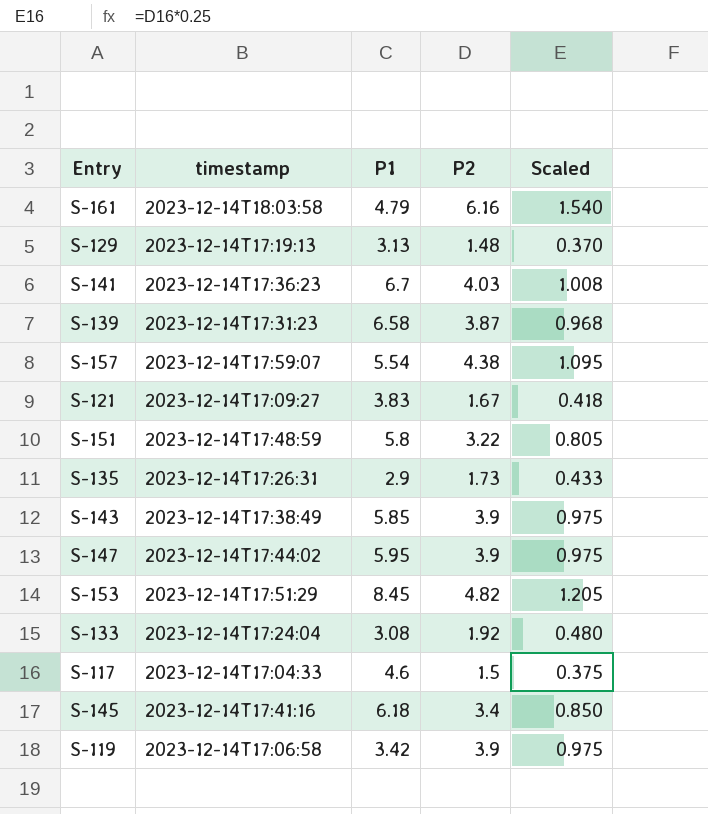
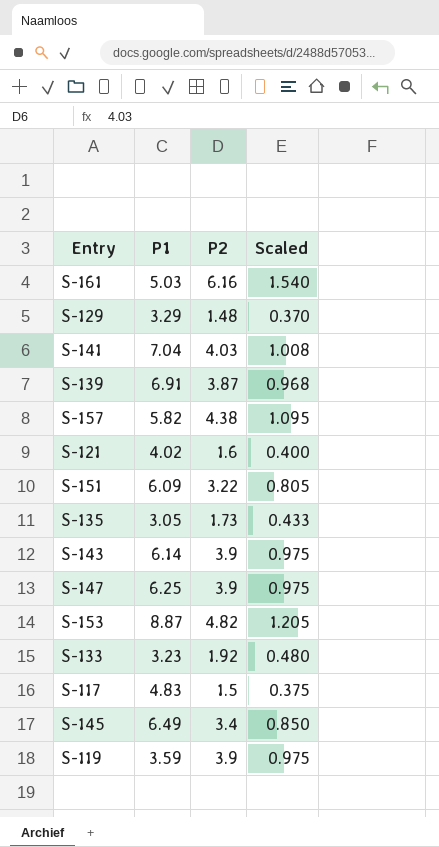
column timestamp | position: 2 -> none
S-161 | P1: 4.79 -> 5.03
S-129 | P1: 3.13 -> 3.29
S-141 | P1: 6.7 -> 7.04
S-139 | P1: 6.58 -> 6.91
S-157 | P1: 5.54 -> 5.82
S-121 | P1: 3.83 -> 4.02
S-121 | P2: 1.67 -> 1.6
S-121 | Scaled: 0.418 -> 0.400
S-151 | P1: 5.8 -> 6.09
S-135 | P1: 2.9 -> 3.05
S-143 | P1: 5.85 -> 6.14
S-147 | P1: 5.95 -> 6.25
S-153 | P1: 8.45 -> 8.87
S-133 | P1: 3.08 -> 3.23
S-117 | P1: 4.6 -> 4.83
S-145 | P1: 6.18 -> 6.49
S-119 | P1: 3.42 -> 3.59

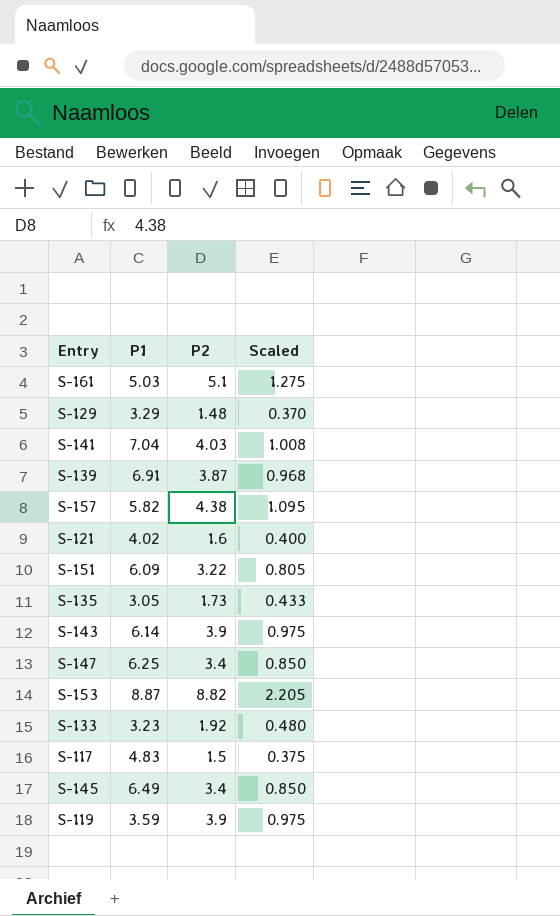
S-161 | P2: 6.16 -> 5.1
S-161 | Scaled: 1.540 -> 1.275
S-147 | P2: 3.9 -> 3.4
S-147 | Scaled: 0.975 -> 0.850
S-153 | P2: 4.82 -> 8.82
S-153 | Scaled: 1.205 -> 2.205

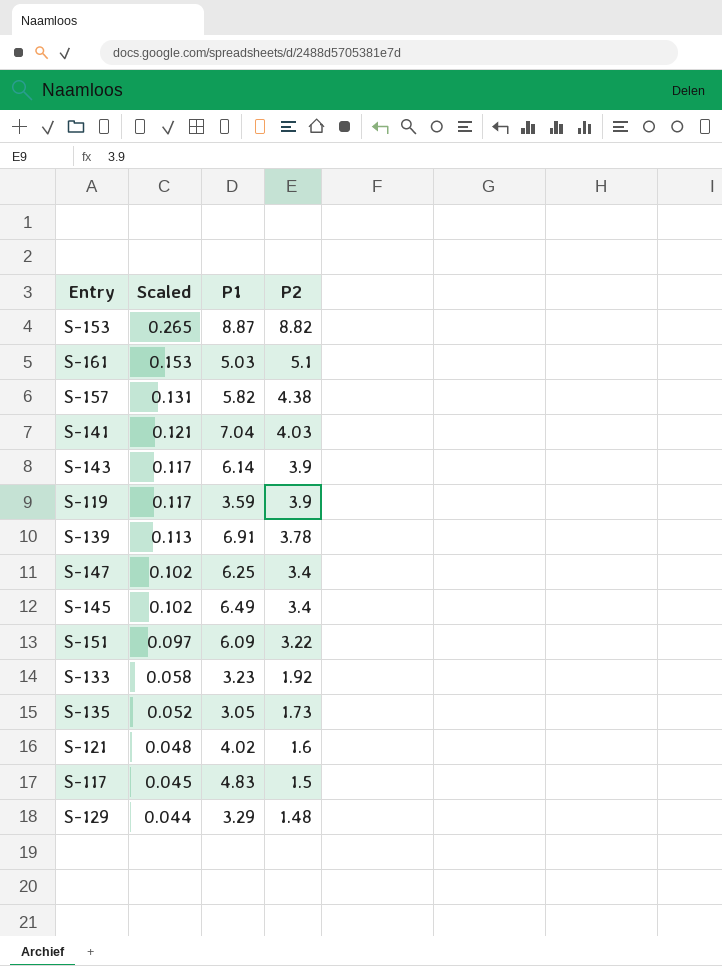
row order: none -> Scaled descending
column Scaled | formula: [P2] * 0.25 -> [P2] * 0.03
column Scaled | position: 4 -> 2
S-139 | P2: 3.87 -> 3.78

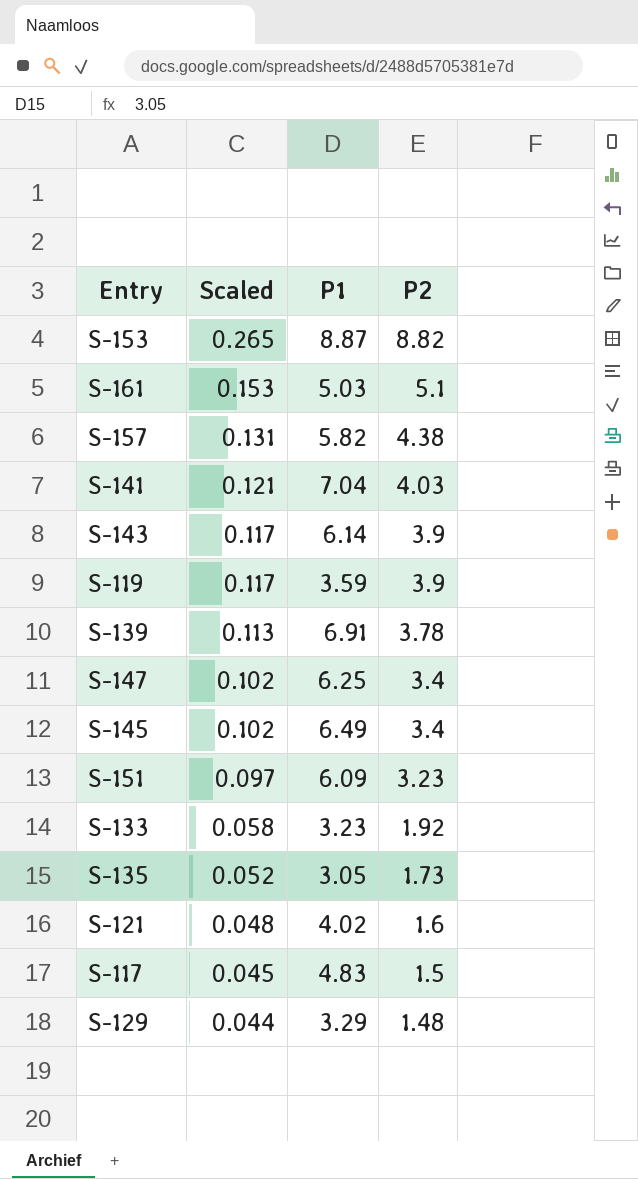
S-151 | P2: 3.22 -> 3.23

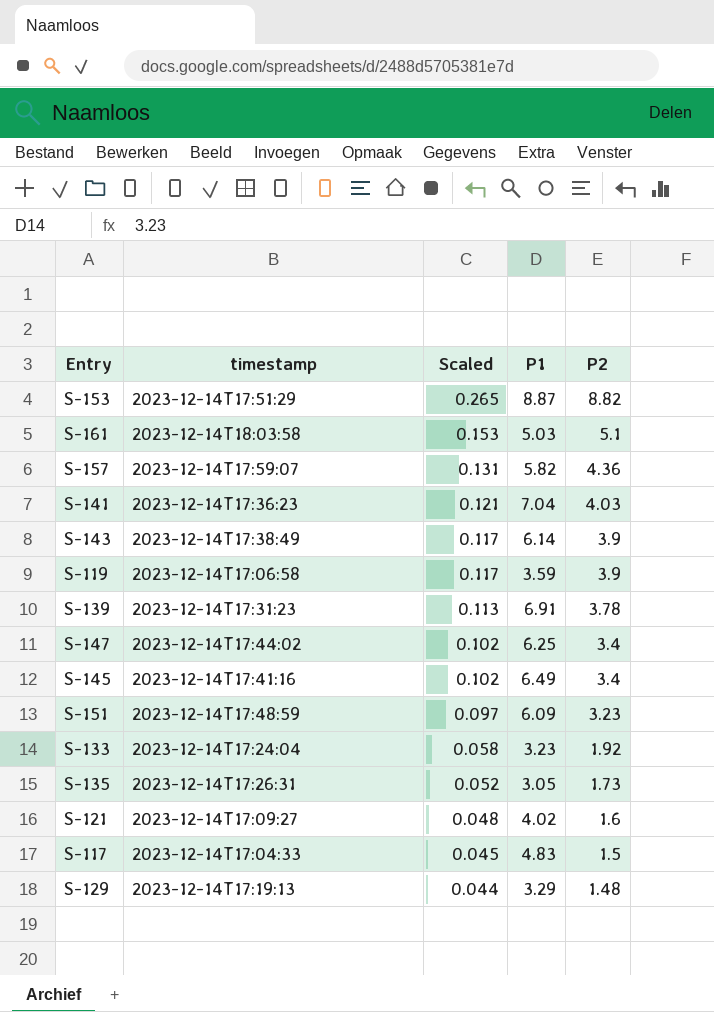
column timestamp | position: none -> 2
S-157 | P2: 4.38 -> 4.36

